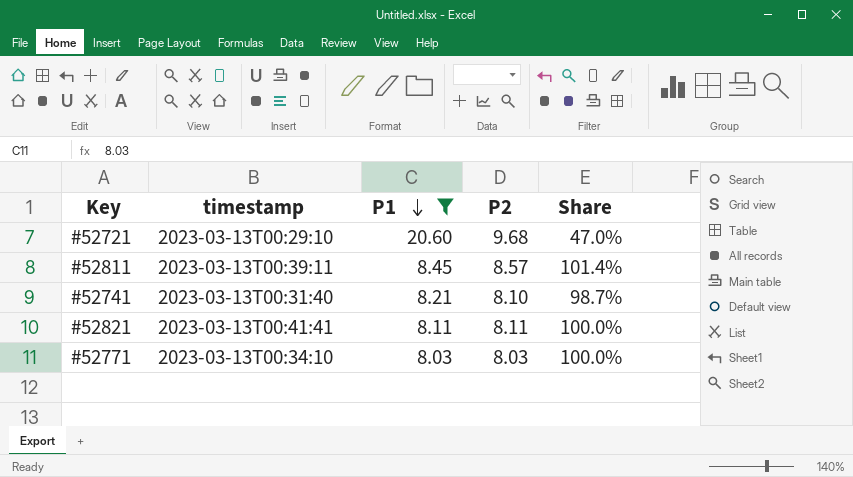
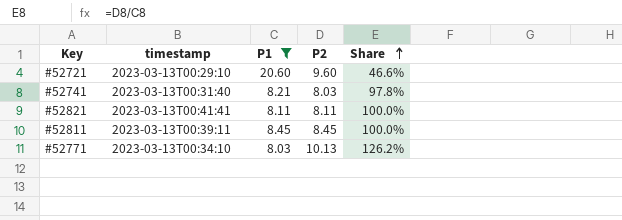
row order: P1 descending -> Share ascending
#52721 | P2: 9.68 -> 9.60
#52721 | Share: 47.0% -> 46.6%
#52741 | P2: 8.10 -> 8.03
#52741 | Share: 98.7% -> 97.8%
#52811 | P2: 8.57 -> 8.45
#52811 | Share: 101.4% -> 100.0%
#52771 | P2: 8.03 -> 10.13
#52771 | Share: 100.0% -> 126.2%

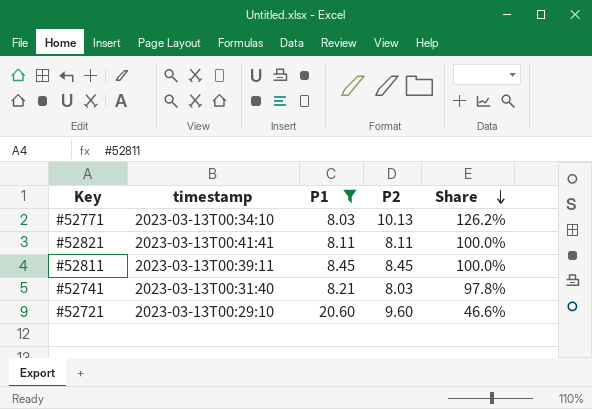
row order: Share ascending -> Share descending

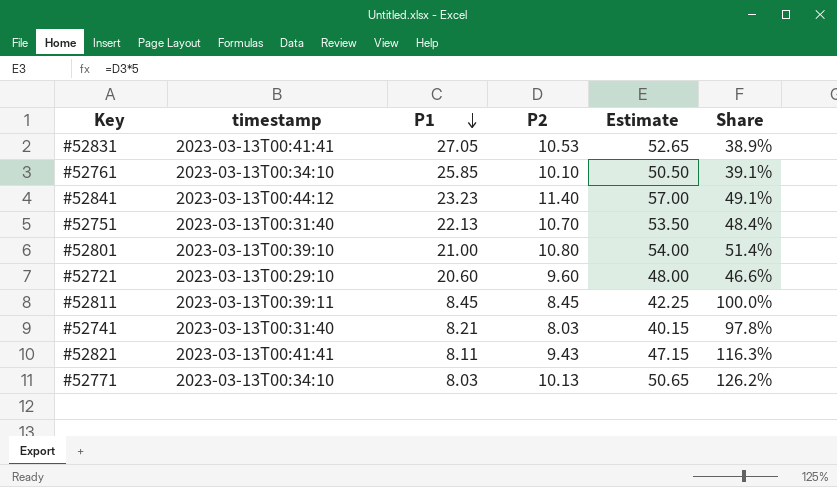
filter: P1 <= 20.60 -> none
row order: Share descending -> P1 descending
column Estimate | formula: none -> [P2] * 5
#52821 | P2: 8.11 -> 9.43
#52821 | Share: 100.0% -> 116.3%

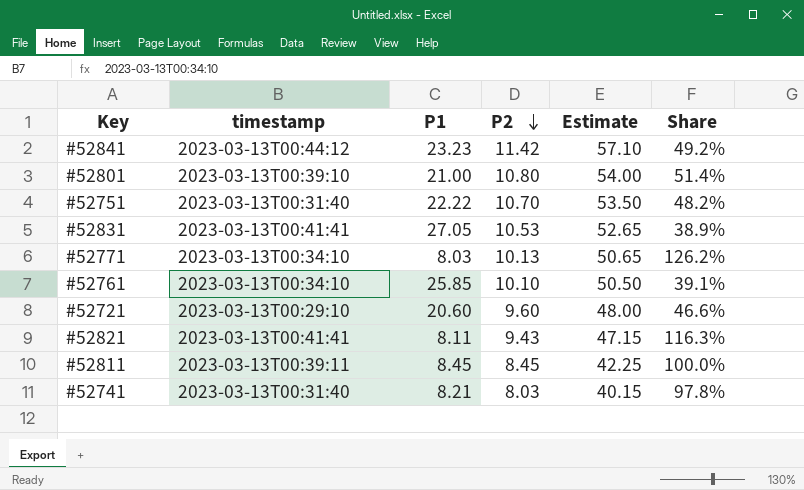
row order: P1 descending -> P2 descending
#52841 | P2: 11.40 -> 11.42
#52841 | Estimate: 57.00 -> 57.10
#52841 | Share: 49.1% -> 49.2%
#52751 | P1: 22.13 -> 22.22
#52751 | Share: 48.4% -> 48.2%

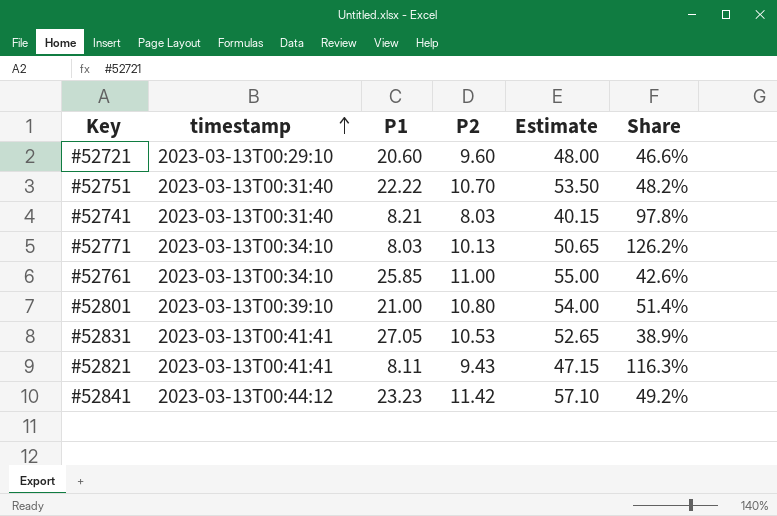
row order: P2 descending -> timestamp ascending
row #52811: 2023-03-13T00:39:11 | 8.45 | 8.45 | 42.25 | 100.0% -> none
#52761 | P2: 10.10 -> 11.00
#52761 | Estimate: 50.50 -> 55.00
#52761 | Share: 39.1% -> 42.6%

